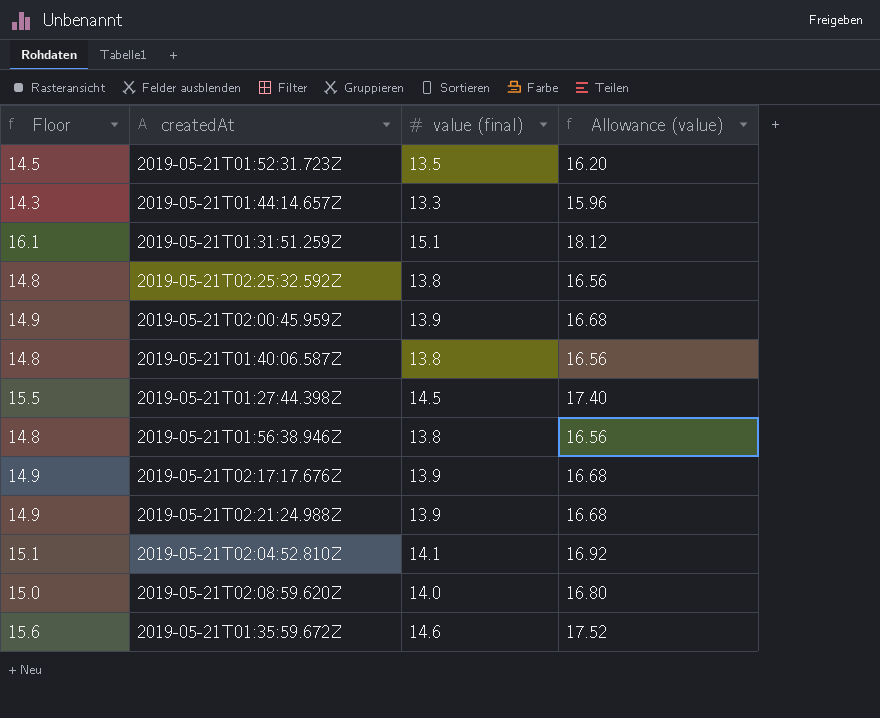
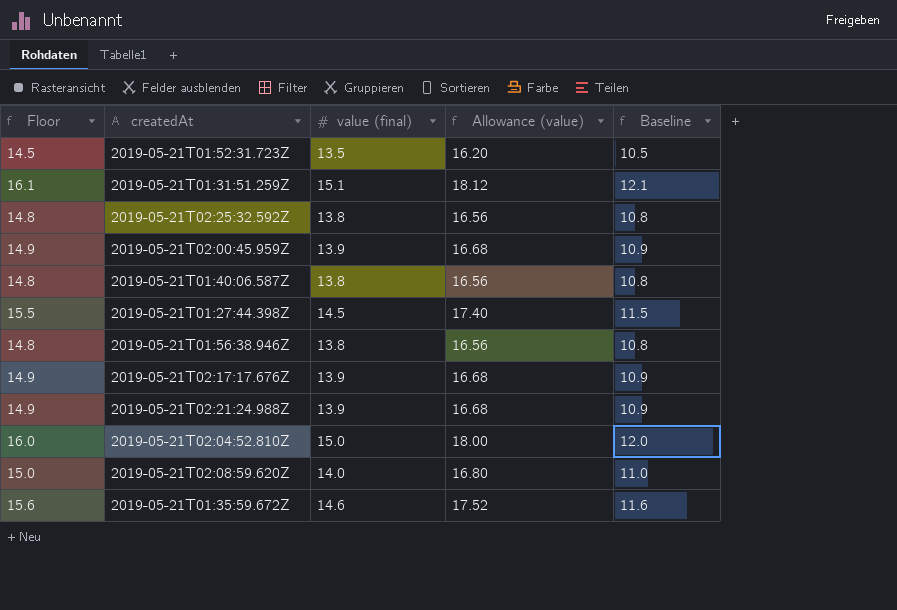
column Baseline | formula: none -> [value (final)] - 3
row 2019-05-21T01:44:14.657Z: 14.3 | 13.3 | 15.96 -> none
2019-05-21T02:04:52.810Z | Floor: 15.1 -> 16.0
2019-05-21T02:04:52.810Z | value (final): 14.1 -> 15.0
2019-05-21T02:04:52.810Z | Allowance (value): 16.92 -> 18.00

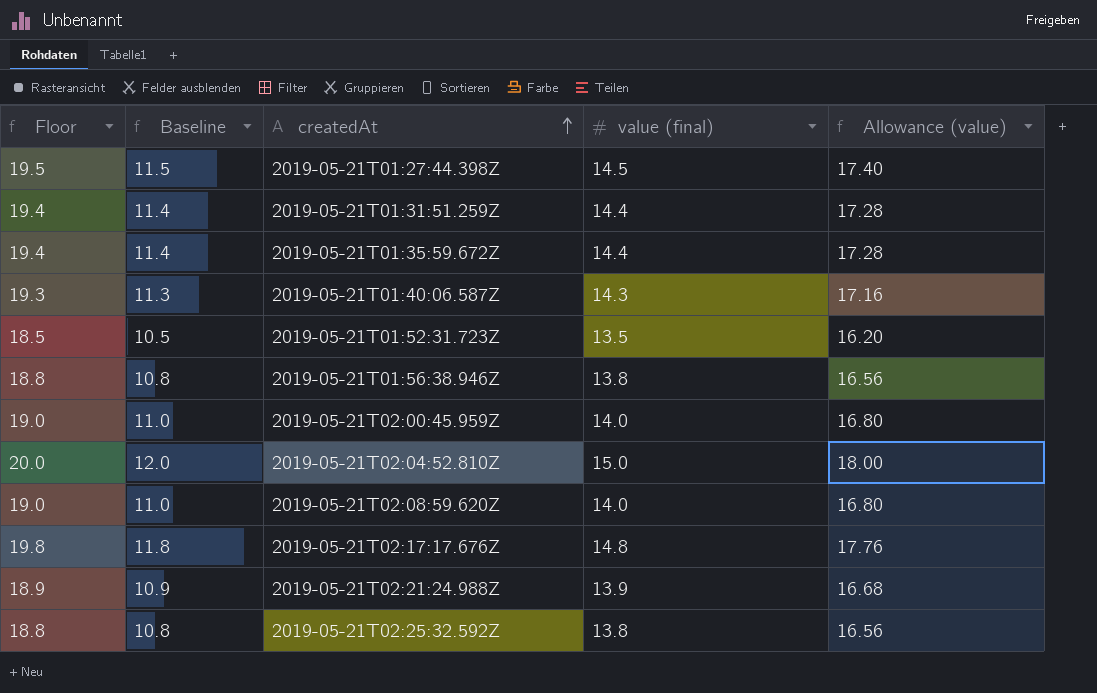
row order: none -> createdAt ascending
column Floor | formula: [value (final)] + 1 -> [value (final)] + 5
column Baseline | position: 5 -> 2
2019-05-21T01:31:51.259Z | Baseline: 12.1 -> 11.4
2019-05-21T01:31:51.259Z | value (final): 15.1 -> 14.4
2019-05-21T01:31:51.259Z | Allowance (value): 18.12 -> 17.28
2019-05-21T01:35:59.672Z | Baseline: 11.6 -> 11.4
2019-05-21T01:35:59.672Z | value (final): 14.6 -> 14.4
2019-05-21T01:35:59.672Z | Allowance (value): 17.52 -> 17.28
2019-05-21T01:40:06.587Z | Baseline: 10.8 -> 11.3
2019-05-21T01:40:06.587Z | value (final): 13.8 -> 14.3
2019-05-21T01:40:06.587Z | Allowance (value): 16.56 -> 17.16
2019-05-21T02:00:45.959Z | Baseline: 10.9 -> 11.0
2019-05-21T02:00:45.959Z | value (final): 13.9 -> 14.0
2019-05-21T02:00:45.959Z | Allowance (value): 16.68 -> 16.80
2019-05-21T02:17:17.676Z | Baseline: 10.9 -> 11.8
2019-05-21T02:17:17.676Z | value (final): 13.9 -> 14.8
2019-05-21T02:17:17.676Z | Allowance (value): 16.68 -> 17.76

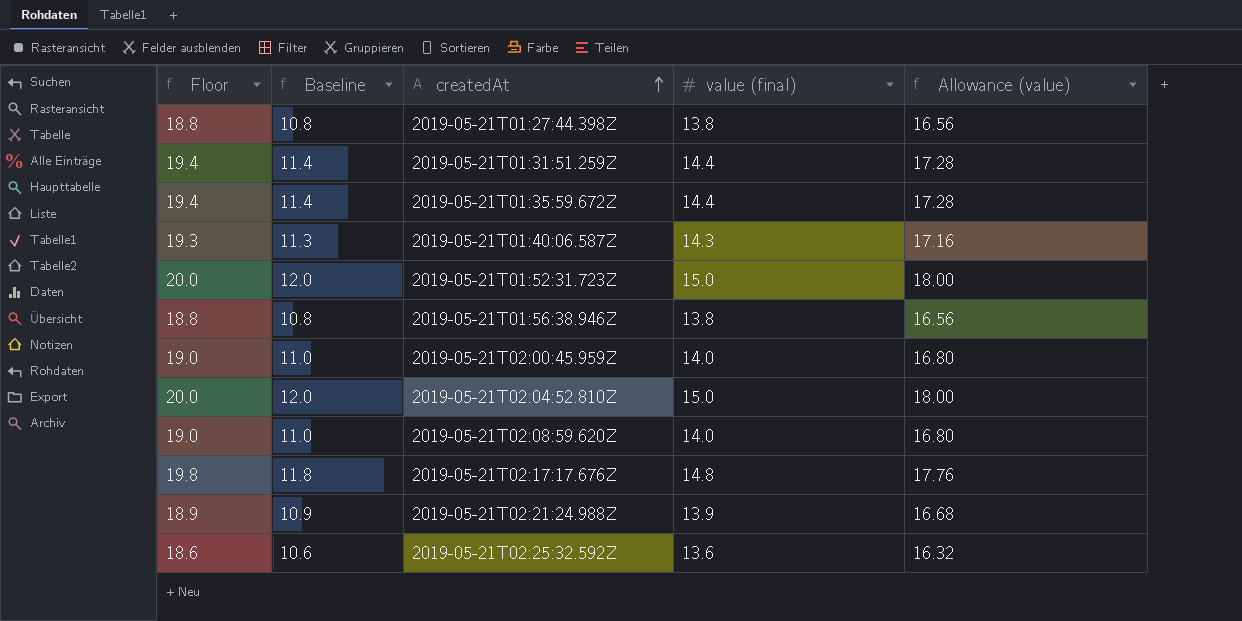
2019-05-21T01:27:44.398Z | Floor: 19.5 -> 18.8
2019-05-21T01:27:44.398Z | Baseline: 11.5 -> 10.8
2019-05-21T01:27:44.398Z | value (final): 14.5 -> 13.8
2019-05-21T01:27:44.398Z | Allowance (value): 17.40 -> 16.56
2019-05-21T01:52:31.723Z | Floor: 18.5 -> 20.0
2019-05-21T01:52:31.723Z | Baseline: 10.5 -> 12.0
2019-05-21T01:52:31.723Z | value (final): 13.5 -> 15.0
2019-05-21T01:52:31.723Z | Allowance (value): 16.20 -> 18.00
2019-05-21T02:25:32.592Z | Floor: 18.8 -> 18.6
2019-05-21T02:25:32.592Z | Baseline: 10.8 -> 10.6
2019-05-21T02:25:32.592Z | value (final): 13.8 -> 13.6
2019-05-21T02:25:32.592Z | Allowance (value): 16.56 -> 16.32

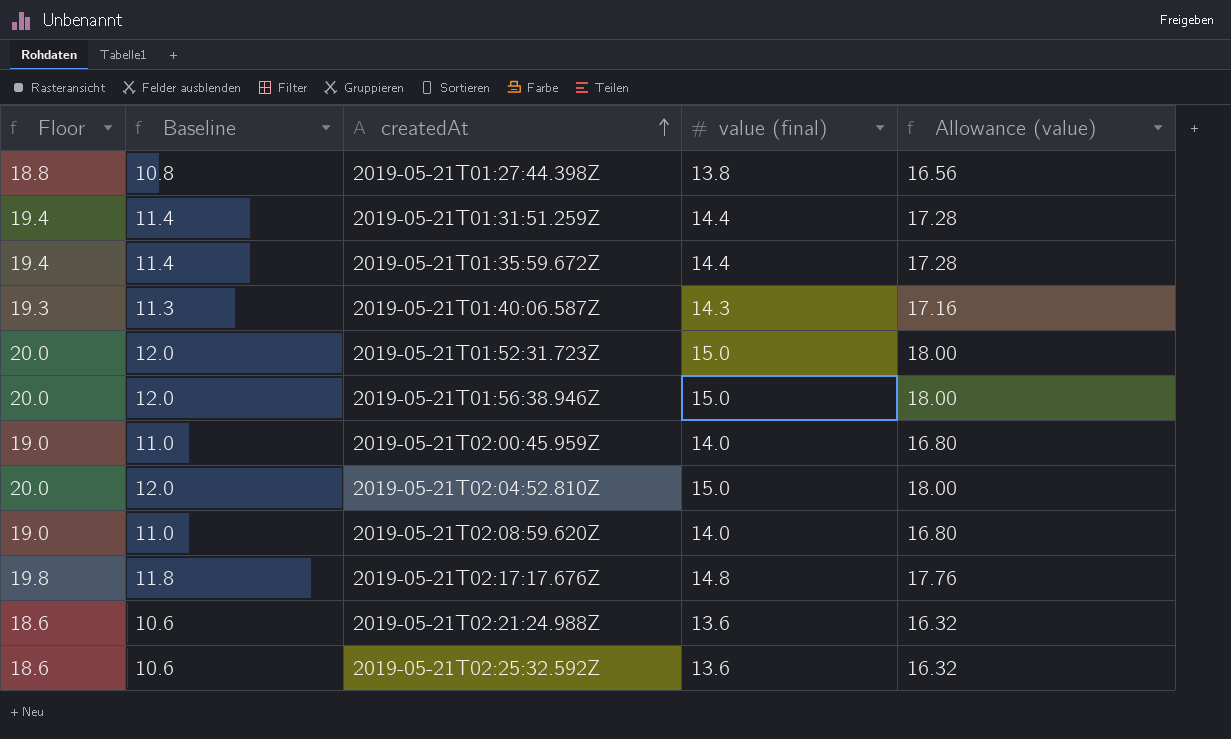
2019-05-21T01:56:38.946Z | Floor: 18.8 -> 20.0
2019-05-21T01:56:38.946Z | Baseline: 10.8 -> 12.0
2019-05-21T01:56:38.946Z | value (final): 13.8 -> 15.0
2019-05-21T01:56:38.946Z | Allowance (value): 16.56 -> 18.00
2019-05-21T02:21:24.988Z | Floor: 18.9 -> 18.6
2019-05-21T02:21:24.988Z | Baseline: 10.9 -> 10.6
2019-05-21T02:21:24.988Z | value (final): 13.9 -> 13.6
2019-05-21T02:21:24.988Z | Allowance (value): 16.68 -> 16.32

